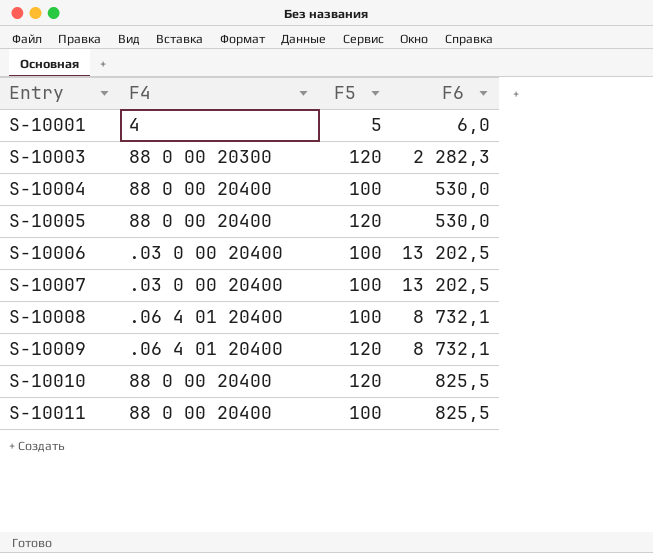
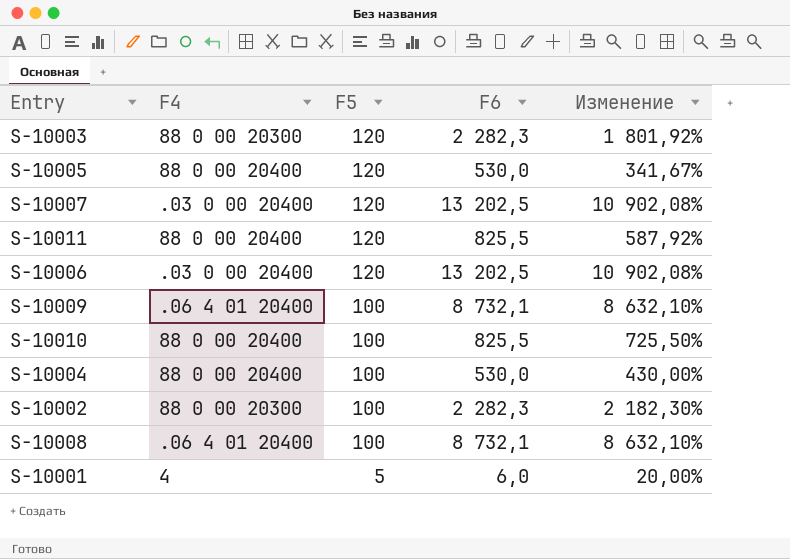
row order: Entry ascending -> F5 descending
column Изменение | formula: none -> ([F6] - [F5]) / [F5]
S-10007 | F5: 100 -> 120
S-10011 | F5: 100 -> 120
S-10006 | F5: 100 -> 120
S-10009 | F5: 120 -> 100
S-10010 | F5: 120 -> 100
row S-10002: none -> 88 0 00 20300 | 100 | 2 282,3 | 2 182,30%

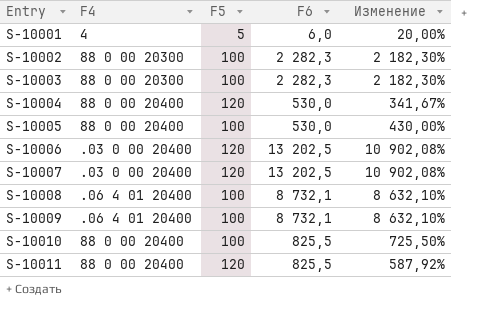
row order: F5 descending -> Entry ascending
S-10003 | F5: 120 -> 100
S-10003 | Изменение: 1 801,92% -> 2 182,30%
S-10004 | F5: 100 -> 120
S-10004 | Изменение: 430,00% -> 341,67%
S-10005 | F5: 120 -> 100
S-10005 | Изменение: 341,67% -> 430,00%

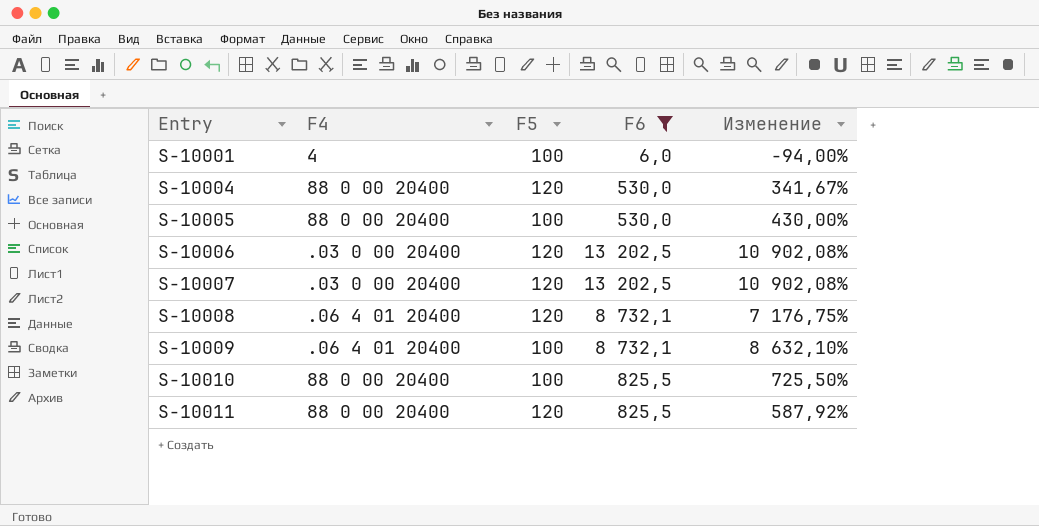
filter: none -> F6 != 2 282,3
S-10001 | F5: 5 -> 100
S-10001 | Изменение: 20,00% -> -94,00%
S-10008 | F5: 100 -> 120
S-10008 | Изменение: 8 632,10% -> 7 176,75%

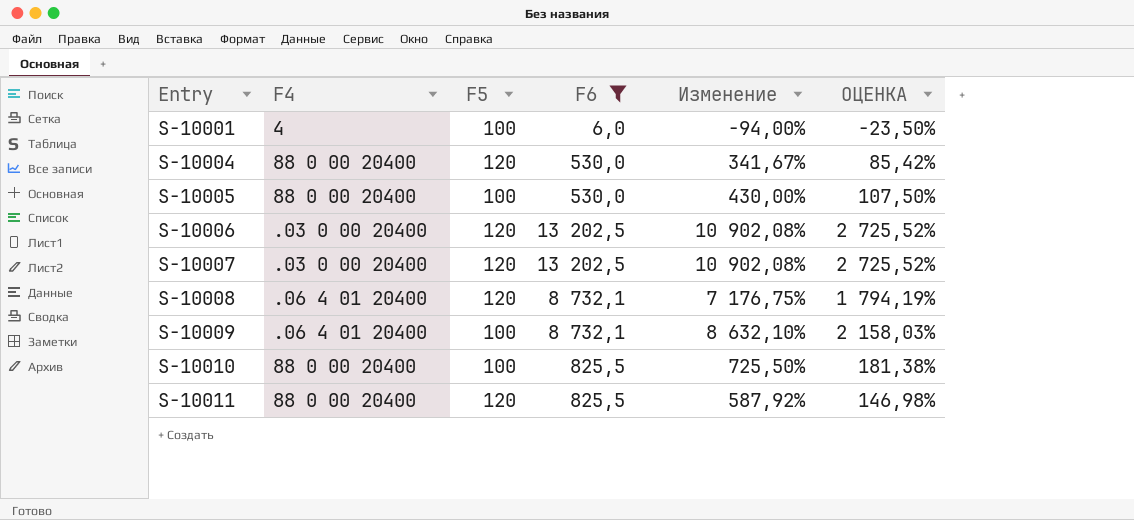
column ОЦЕНКА | formula: none -> [Изменение] * 0,25

